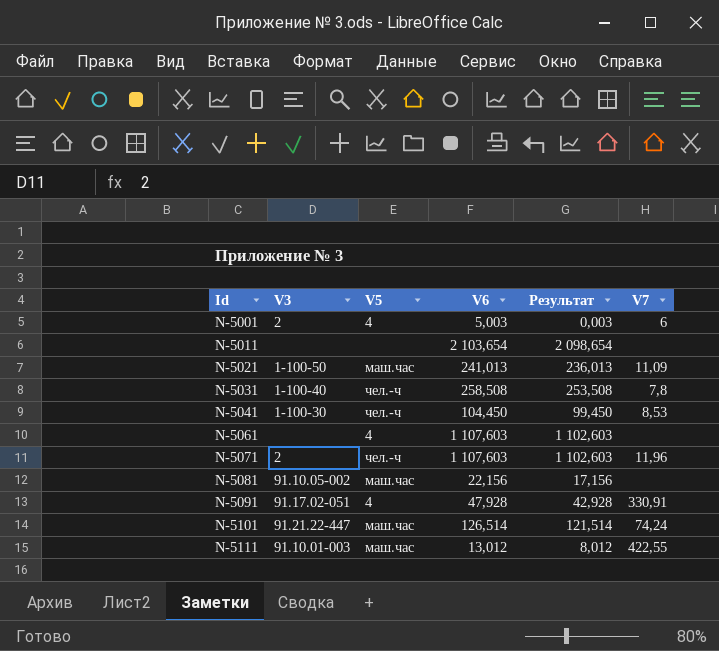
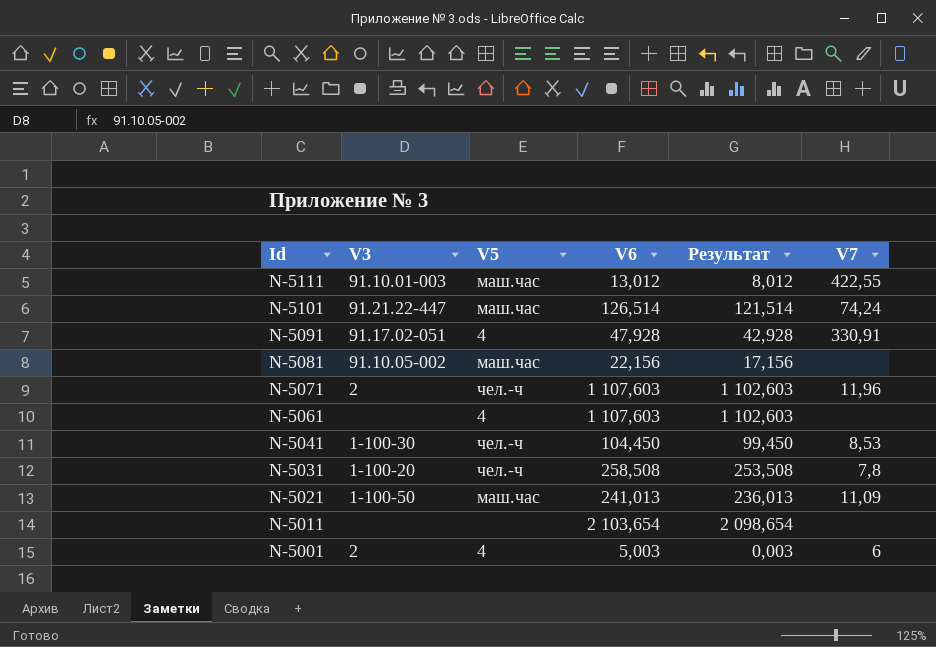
row order: Id ascending -> Id descending
N-5031 | V3: 1-100-40 -> 1-100-20

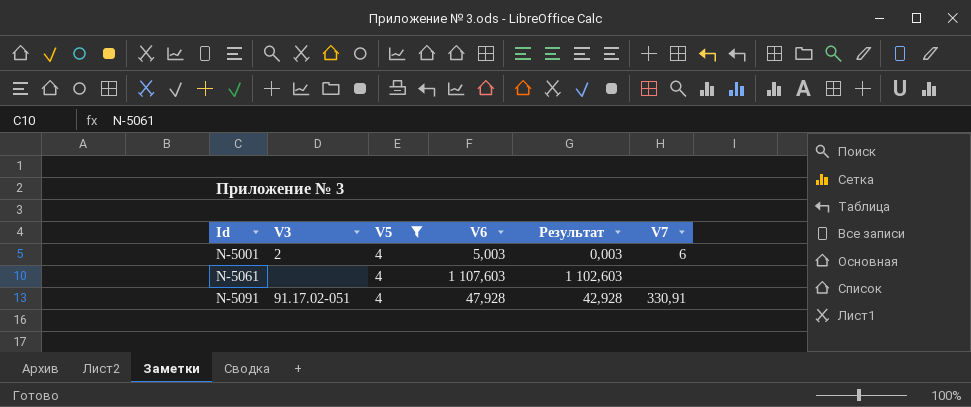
filter: none -> V5 = 4
row order: Id descending -> Id ascending

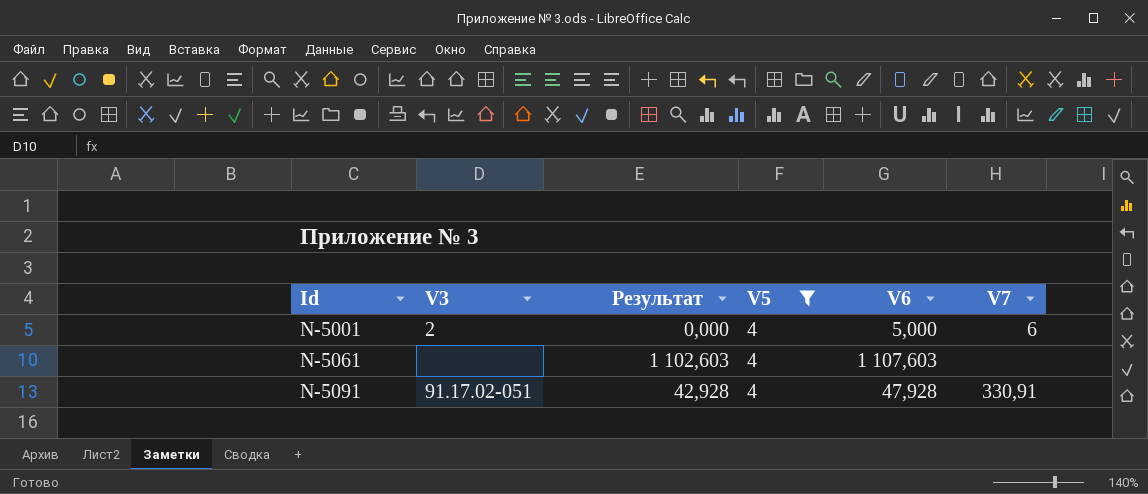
column Результат | position: 5 -> 3
N-5001 | Результат: 0,003 -> 0,000
N-5001 | V6: 5,003 -> 5,000

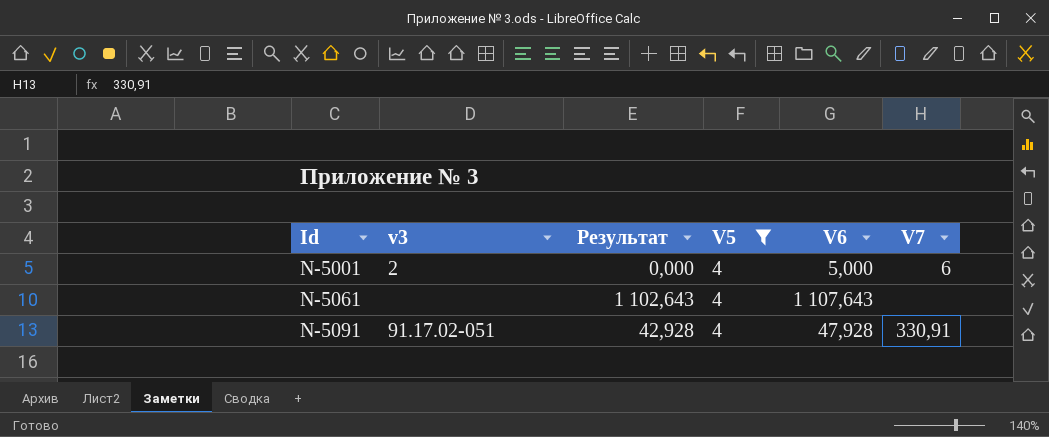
column name: V3 -> v3
N-5061 | Результат: 1 102,603 -> 1 102,643
N-5061 | V6: 1 107,603 -> 1 107,643

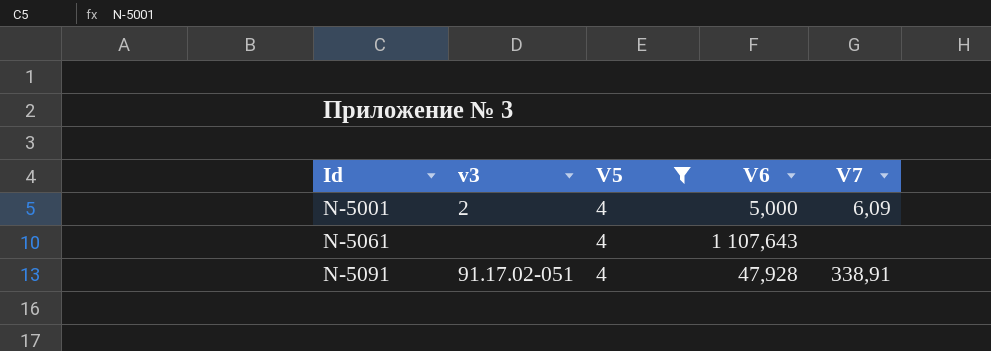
column Результат | formula: [V6] - 5 -> none
N-5001 | V7: 6 -> 6,09
N-5091 | V7: 330,91 -> 338,91

